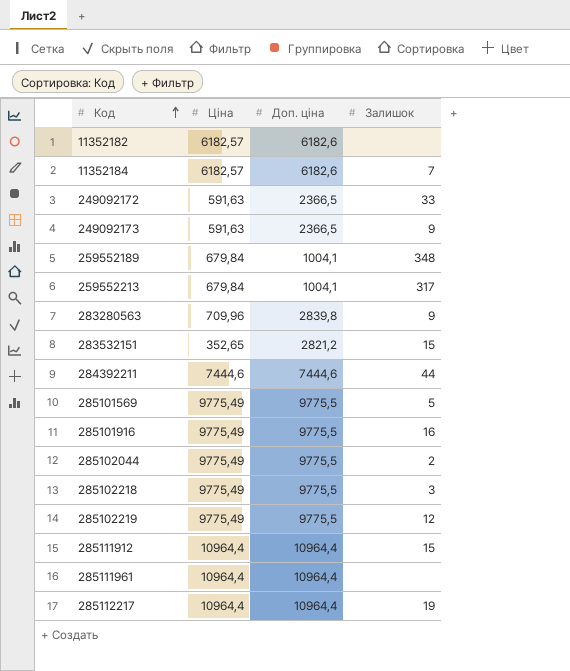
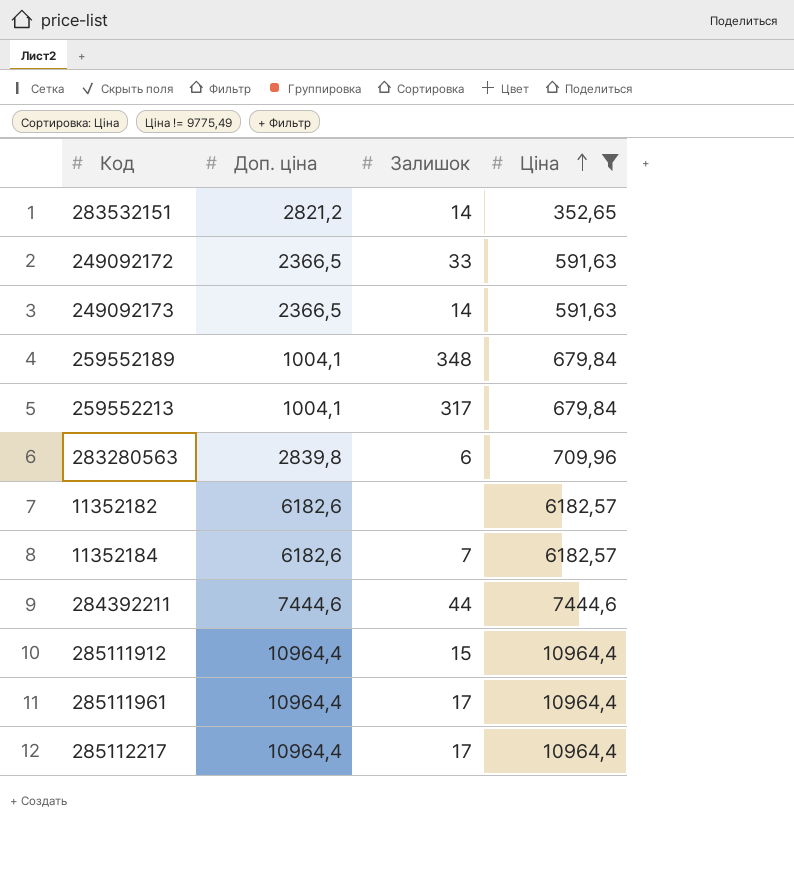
filter: none -> Ціна != 9775,49
row order: Код ascending -> Ціна ascending
column Ціна | position: 2 -> 4
283532151 | Залишок: 15 -> 14
249092173 | Залишок: 9 -> 14
283280563 | Залишок: 9 -> 6
285111961 | Залишок: none -> 17
285112217 | Залишок: 19 -> 17

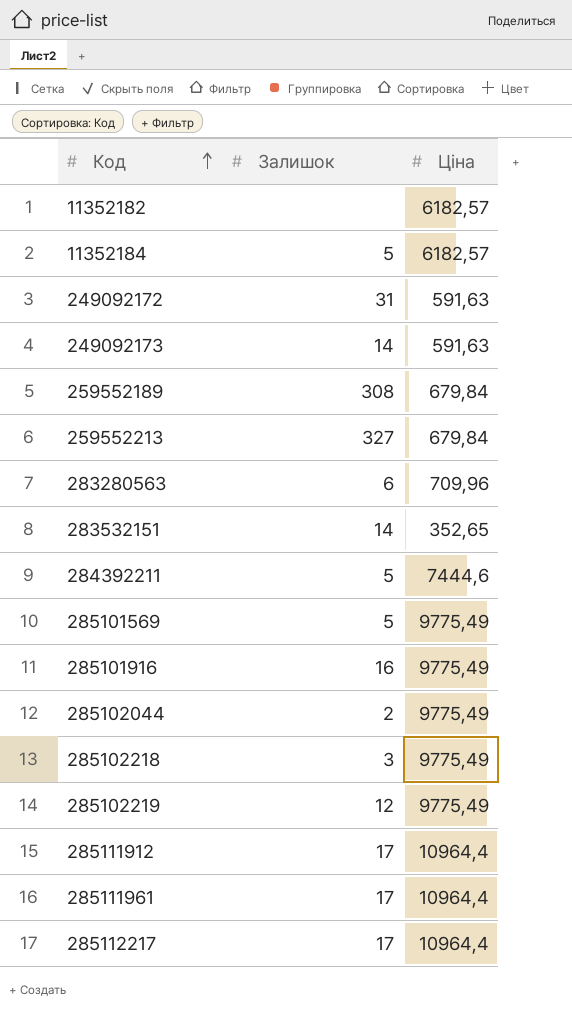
filter: Ціна != 9775,49 -> none
row order: Ціна ascending -> Код ascending
column Доп. ціна | position: 2 -> none
11352184 | Залишок: 7 -> 5
249092172 | Залишок: 33 -> 31
259552189 | Залишок: 348 -> 308
259552213 | Залишок: 317 -> 327
284392211 | Залишок: 44 -> 5
285111912 | Залишок: 15 -> 17

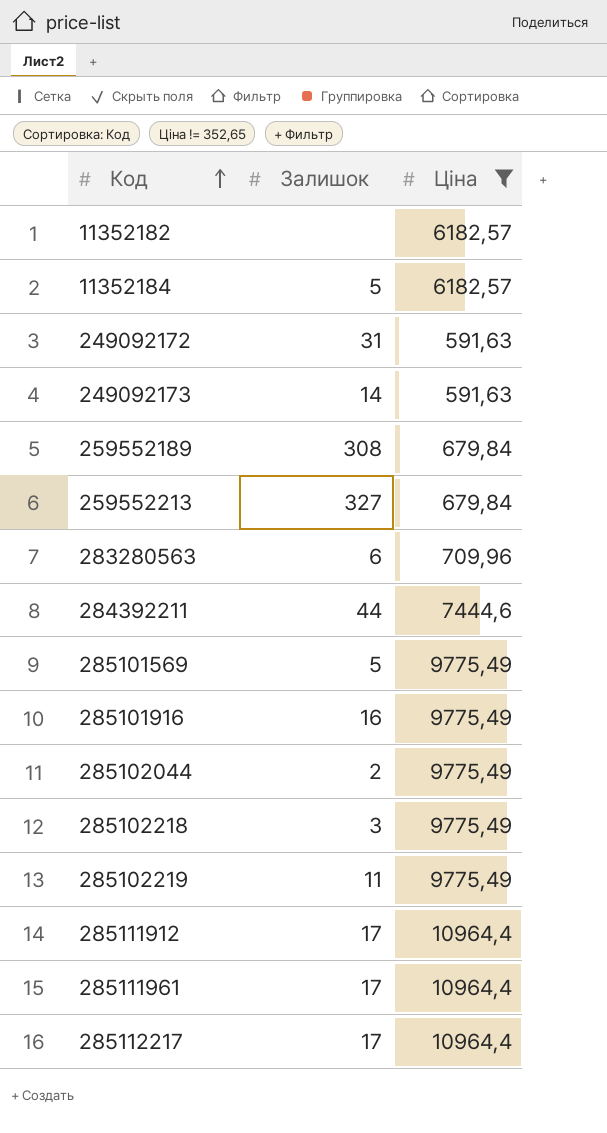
filter: none -> Ціна != 352,65
284392211 | Залишок: 5 -> 44
285102219 | Залишок: 12 -> 11

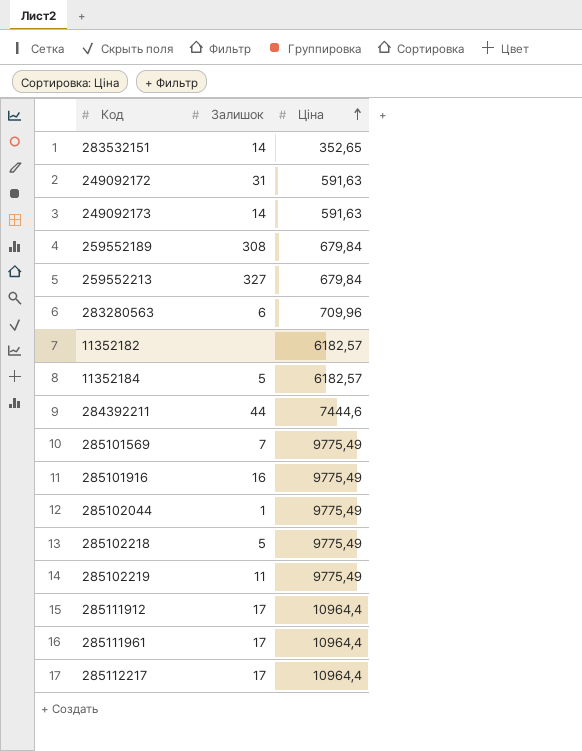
filter: Ціна != 352,65 -> none
row order: Код ascending -> Ціна ascending
285101569 | Залишок: 5 -> 7
285102044 | Залишок: 2 -> 1
285102218 | Залишок: 3 -> 5

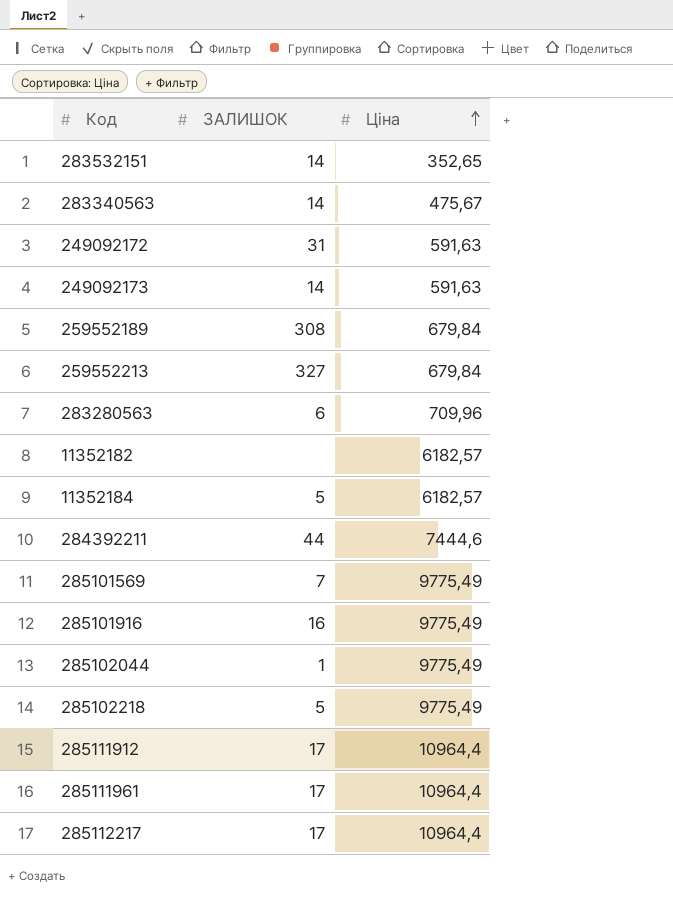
column name: Залишок -> ЗАЛИШОК
row 285102219: 11 | 9775,49 -> none
row 283340563: none -> 14 | 475,67

